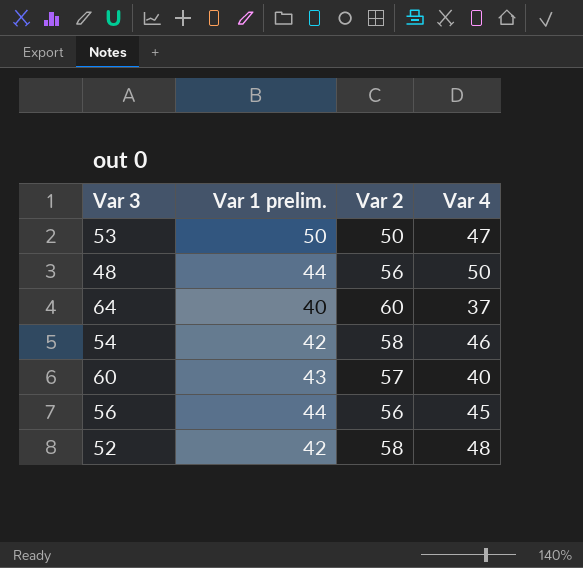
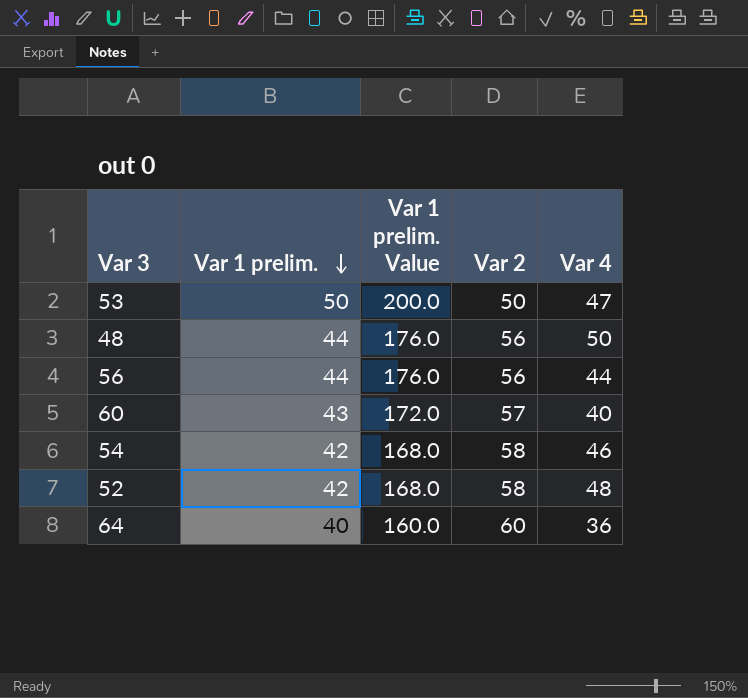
row order: none -> Var 1 prelim. descending
column Var 1 prelim. Value | formula: none -> [Var 1 prelim.] * 4
56 | Var 4: 45 -> 44
64 | Var 4: 37 -> 36

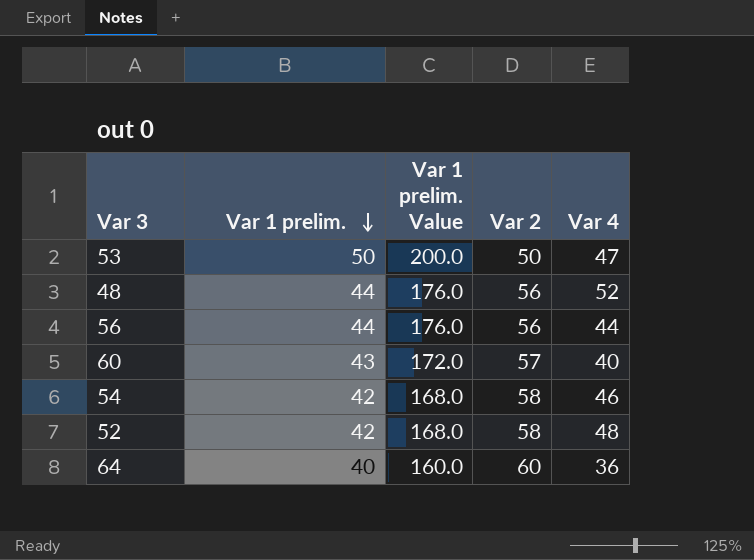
48 | Var 4: 50 -> 52

